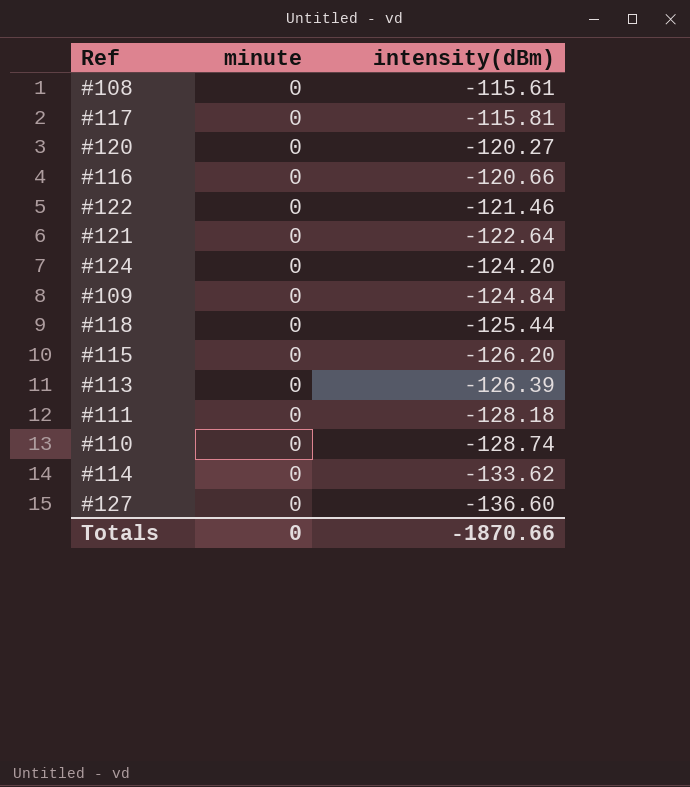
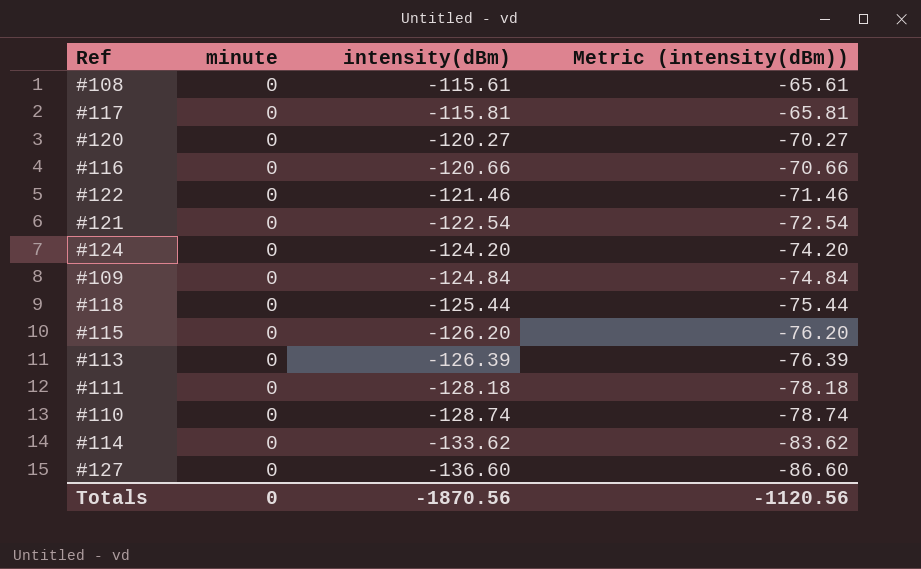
column Metric (intensity(dBm)) | formula: none -> [intensity(dBm)] + 50
#121 | intensity(dBm): -122.64 -> -122.54
Totals | intensity(dBm): -1870.66 -> -1870.56

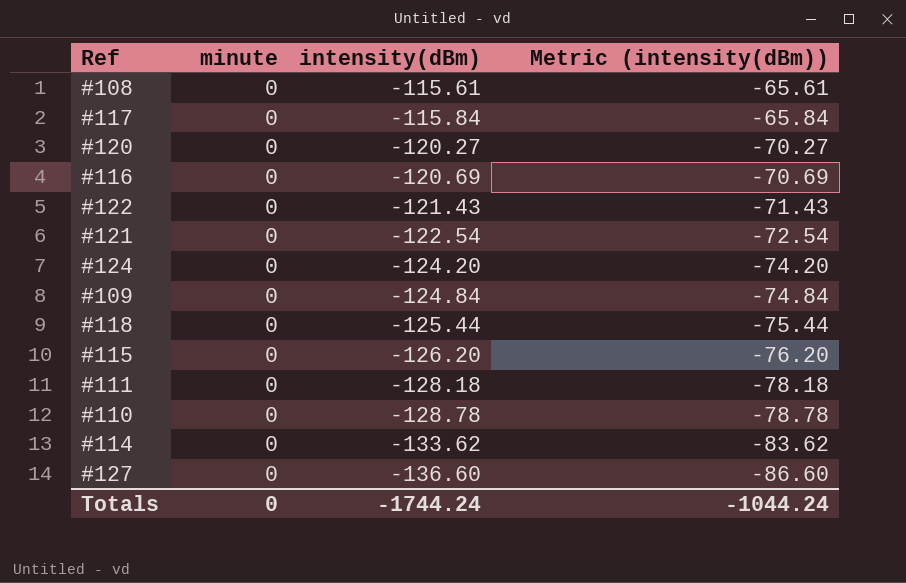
row #113: 0 | -126.39 | -76.39 -> none
#117 | intensity(dBm): -115.81 -> -115.84
#117 | Metric (intensity(dBm)): -65.81 -> -65.84
#116 | intensity(dBm): -120.66 -> -120.69
#116 | Metric (intensity(dBm)): -70.66 -> -70.69
#122 | intensity(dBm): -121.46 -> -121.43
#122 | Metric (intensity(dBm)): -71.46 -> -71.43
#110 | intensity(dBm): -128.74 -> -128.78
#110 | Metric (intensity(dBm)): -78.74 -> -78.78
Totals | intensity(dBm): -1870.56 -> -1744.24
Totals | Metric (intensity(dBm)): -1120.56 -> -1044.24

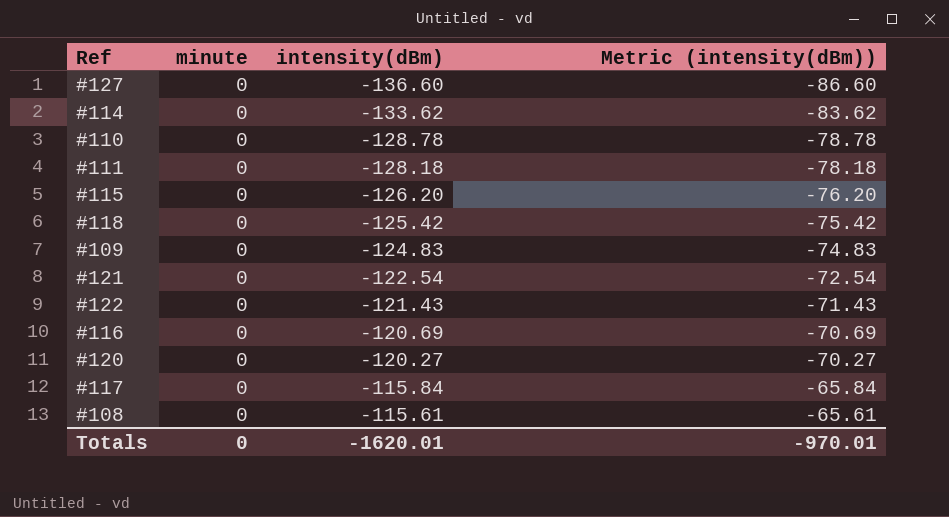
row order: intensity(dBm) descending -> intensity(dBm) ascending
row #124: 0 | -124.20 | -74.20 -> none
#118 | intensity(dBm): -125.44 -> -125.42
#118 | Metric (intensity(dBm)): -75.44 -> -75.42
#109 | intensity(dBm): -124.84 -> -124.83
#109 | Metric (intensity(dBm)): -74.84 -> -74.83
Totals | intensity(dBm): -1744.24 -> -1620.01
Totals | Metric (intensity(dBm)): -1044.24 -> -970.01

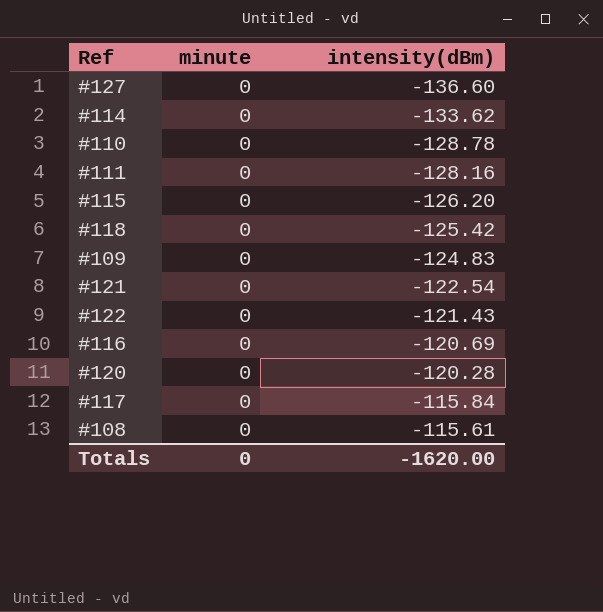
column Metric (intensity(dBm)) | formula: [intensity(dBm)] + 50 -> none
#111 | intensity(dBm): -128.18 -> -128.16
#120 | intensity(dBm): -120.27 -> -120.28
Totals | intensity(dBm): -1620.01 -> -1620.00

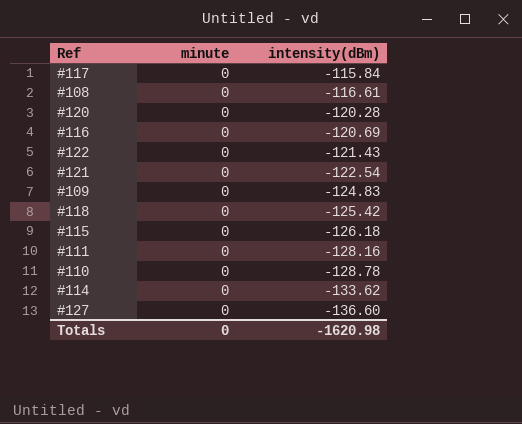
row order: intensity(dBm) ascending -> intensity(dBm) descending
#108 | intensity(dBm): -115.61 -> -116.61
#115 | intensity(dBm): -126.20 -> -126.18
Totals | intensity(dBm): -1620.00 -> -1620.98

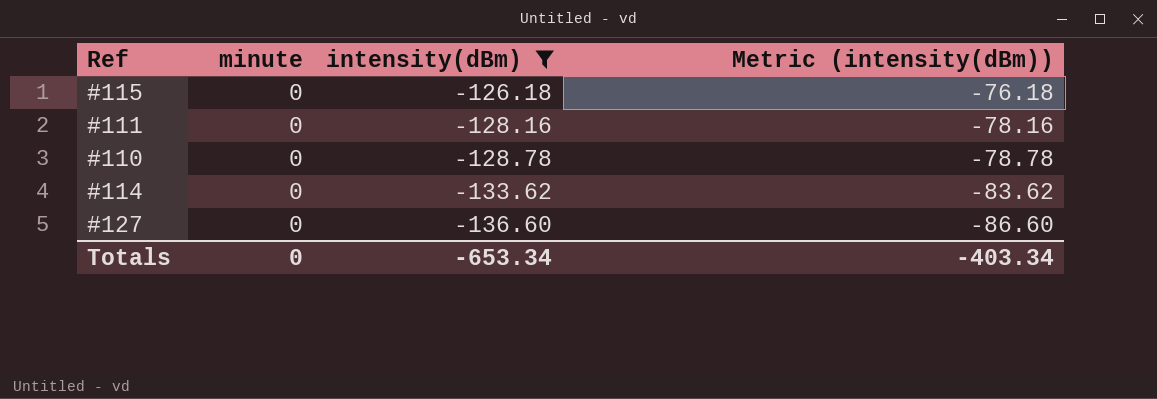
filter: none -> intensity(dBm) <= -126.18
column Metric (intensity(dBm)) | formula: none -> [intensity(dBm)] + 50
Totals | intensity(dBm): -1620.98 -> -653.34

